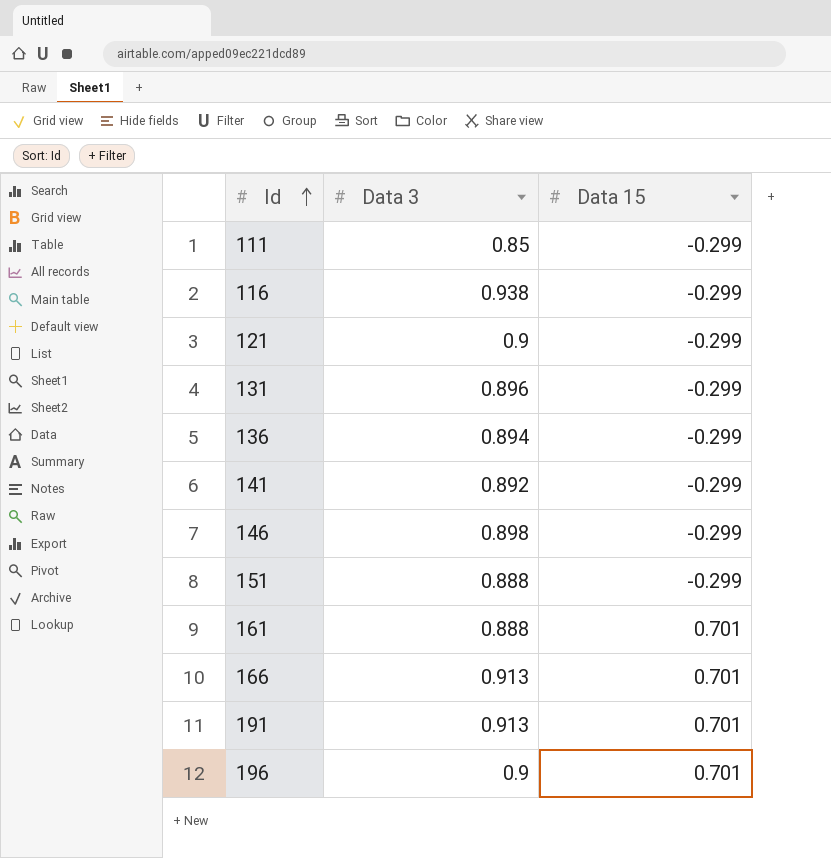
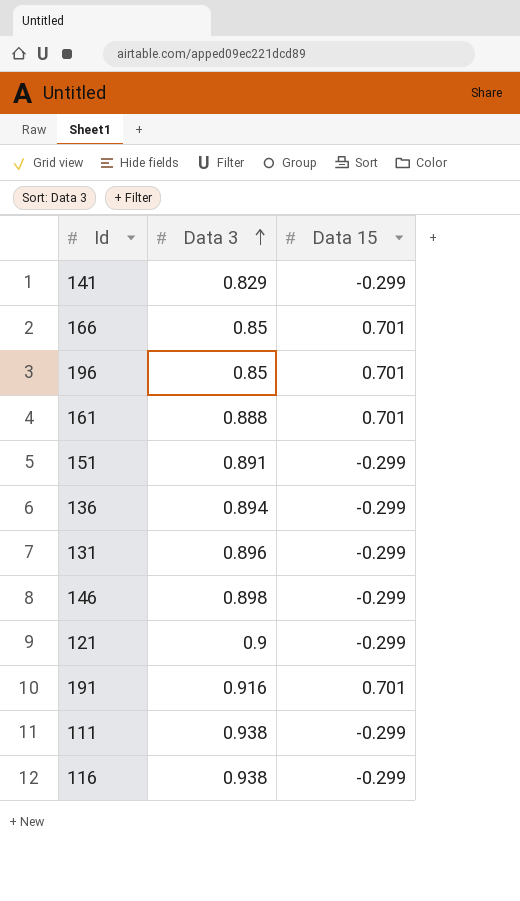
row order: Id ascending -> Data 3 ascending
141 | Data 3: 0.892 -> 0.829
166 | Data 3: 0.913 -> 0.85
196 | Data 3: 0.9 -> 0.85
151 | Data 3: 0.888 -> 0.891
191 | Data 3: 0.913 -> 0.916
111 | Data 3: 0.85 -> 0.938

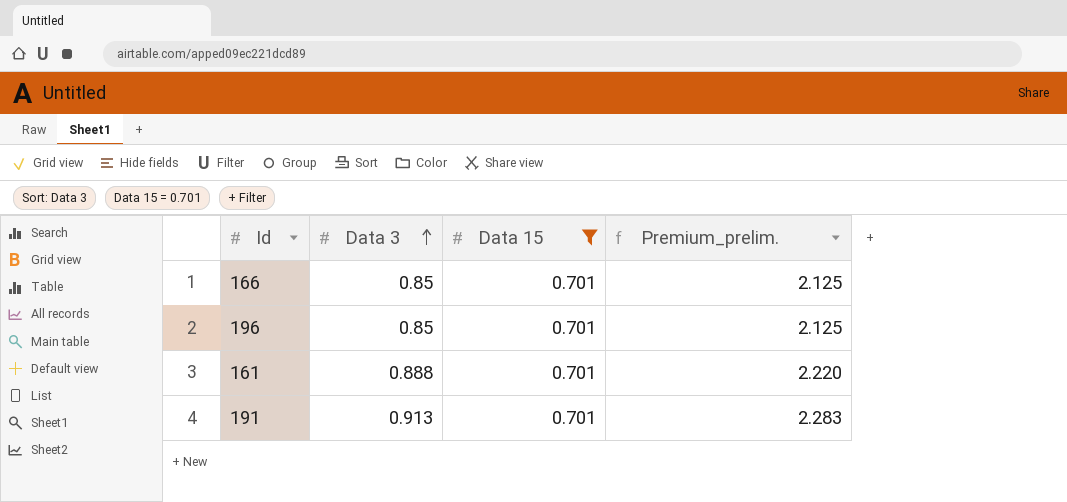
filter: none -> Data 15 = 0.701
column Premium_prelim. | formula: none -> [Data 3] * 2.5
191 | Data 3: 0.916 -> 0.913

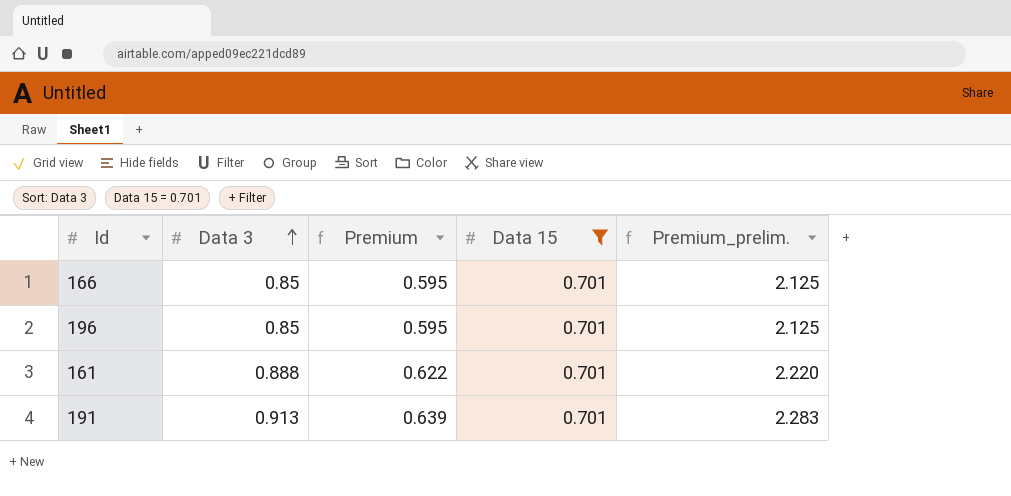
column Premium | formula: none -> [Data 3] * 0.7

